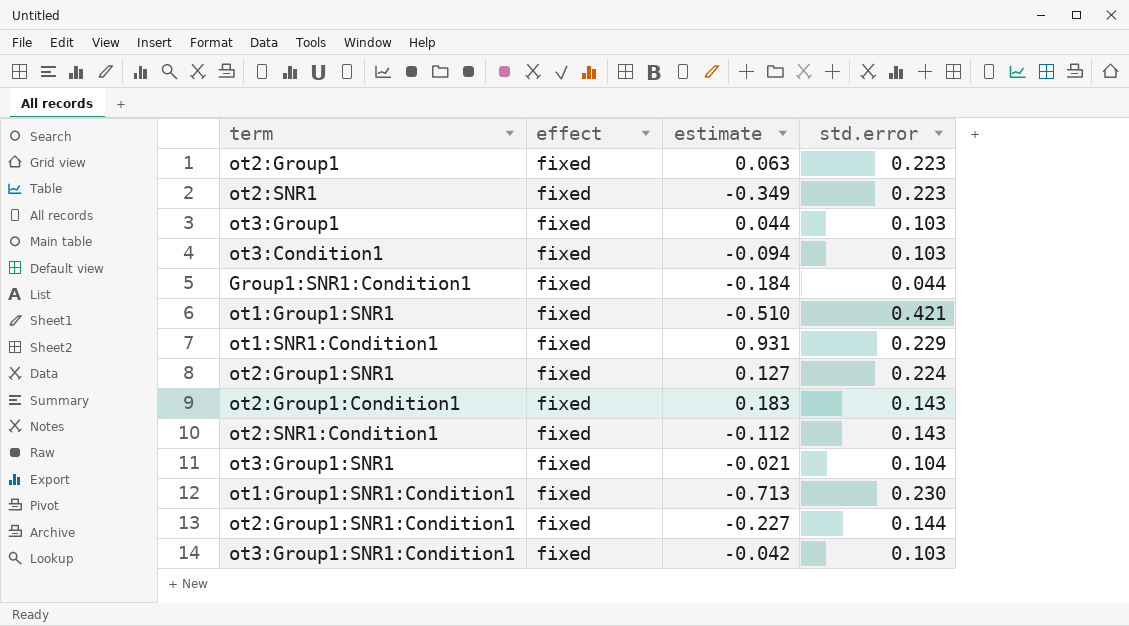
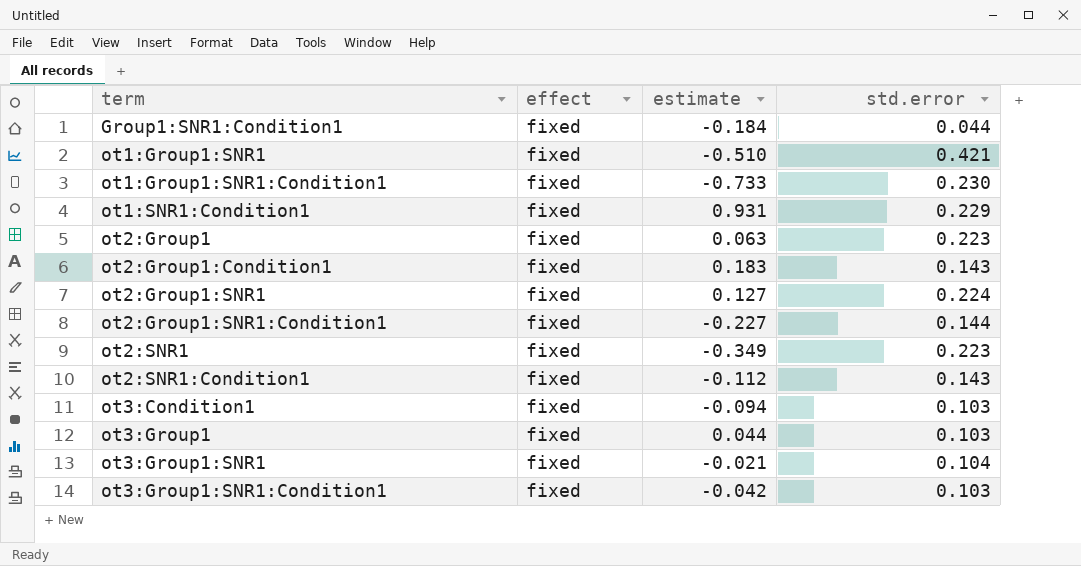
row order: none -> term ascending
ot1:Group1:SNR1:Condition1 | estimate: -0.713 -> -0.733

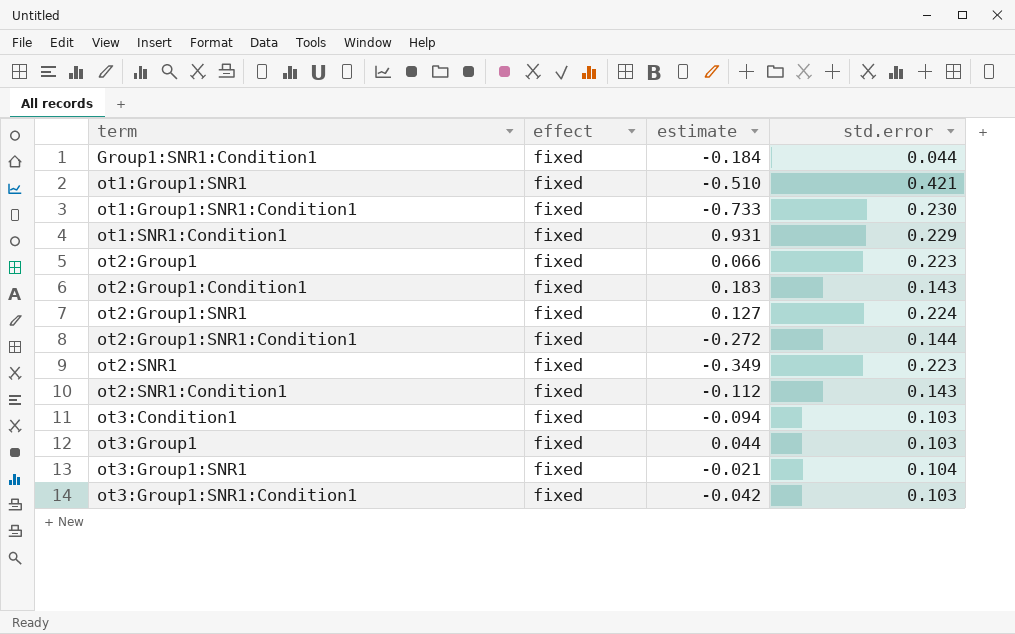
ot2:Group1 | estimate: 0.063 -> 0.066
ot2:Group1:SNR1:Condition1 | estimate: -0.227 -> -0.272

